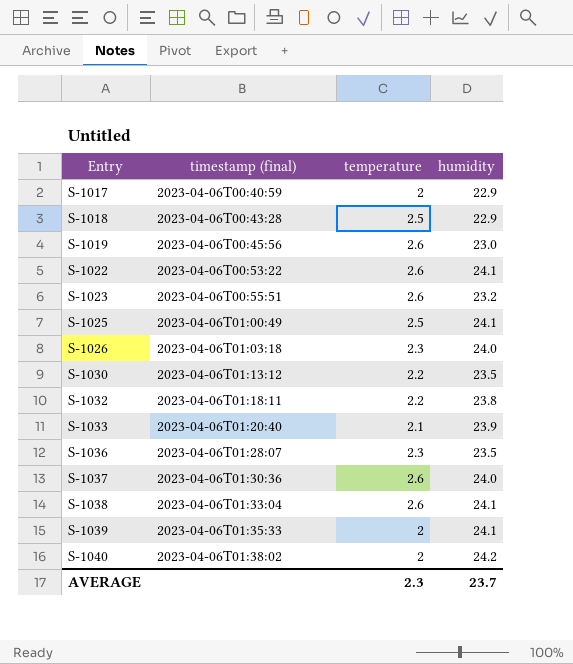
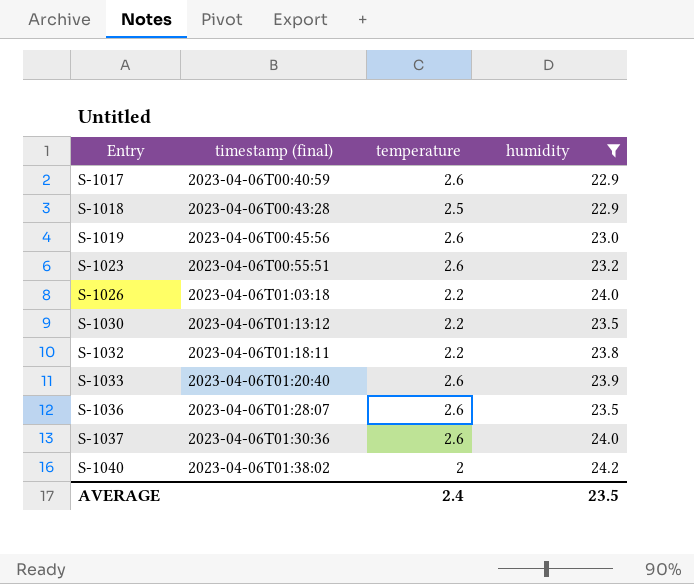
filter: none -> humidity != 24.1
S-1017 | temperature: 2 -> 2.6
S-1026 | temperature: 2.3 -> 2.2
S-1033 | temperature: 2.1 -> 2.6
S-1036 | temperature: 2.3 -> 2.6
AVERAGE | temperature: 2.3 -> 2.4
AVERAGE | humidity: 23.7 -> 23.5

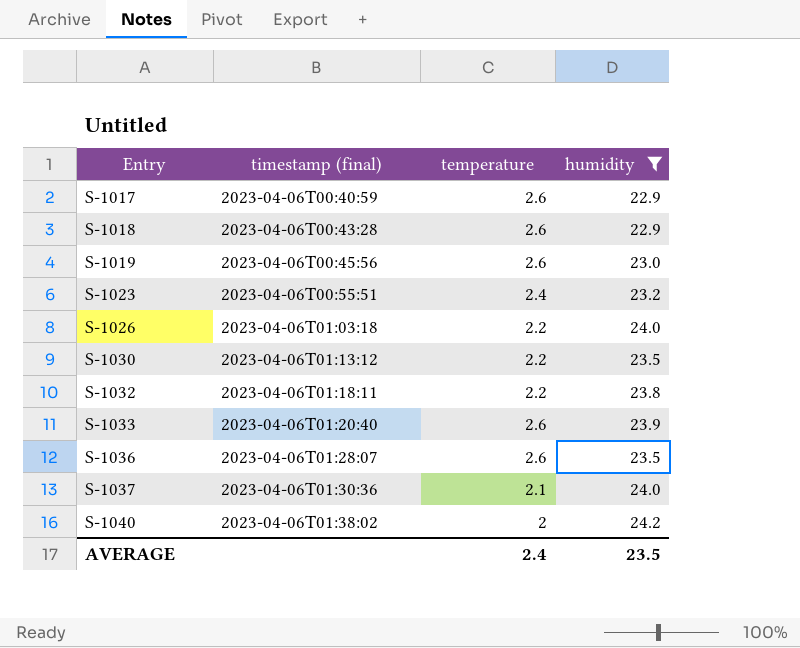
S-1018 | temperature: 2.5 -> 2.6
S-1023 | temperature: 2.6 -> 2.4
S-1037 | temperature: 2.6 -> 2.1

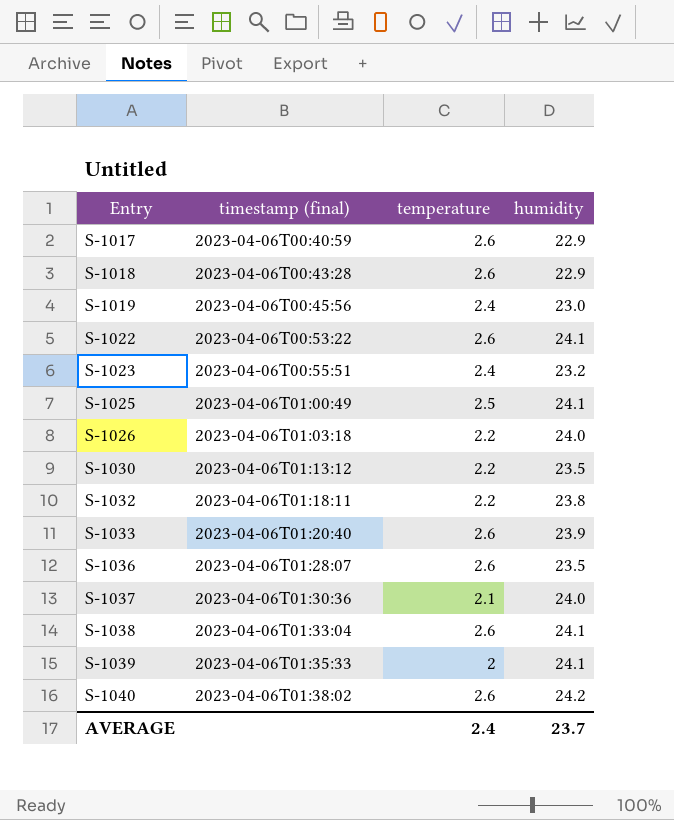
filter: humidity != 24.1 -> none
S-1019 | temperature: 2.6 -> 2.4
S-1040 | temperature: 2 -> 2.6
AVERAGE | humidity: 23.5 -> 23.7

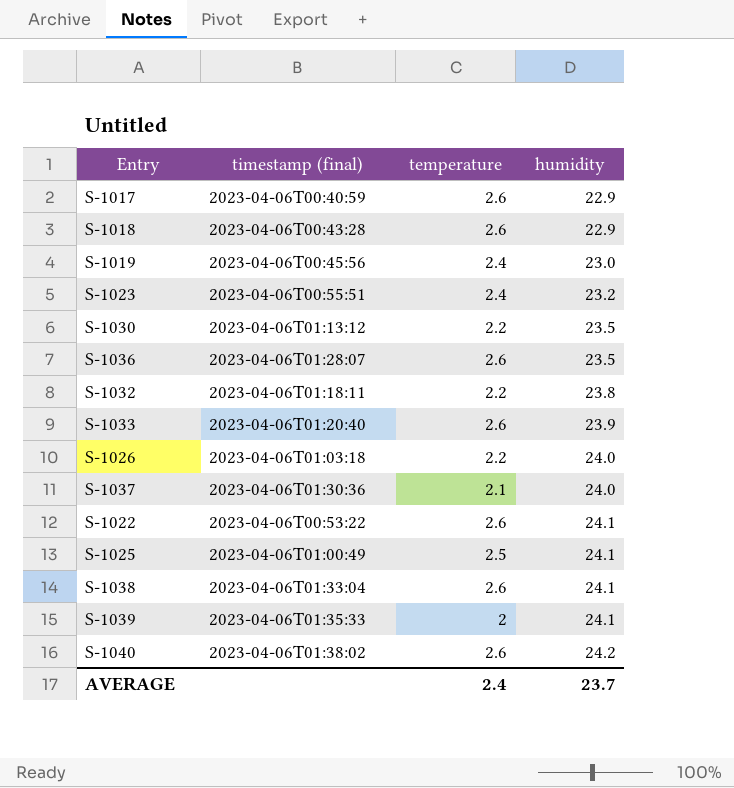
row order: Entry ascending -> humidity ascending

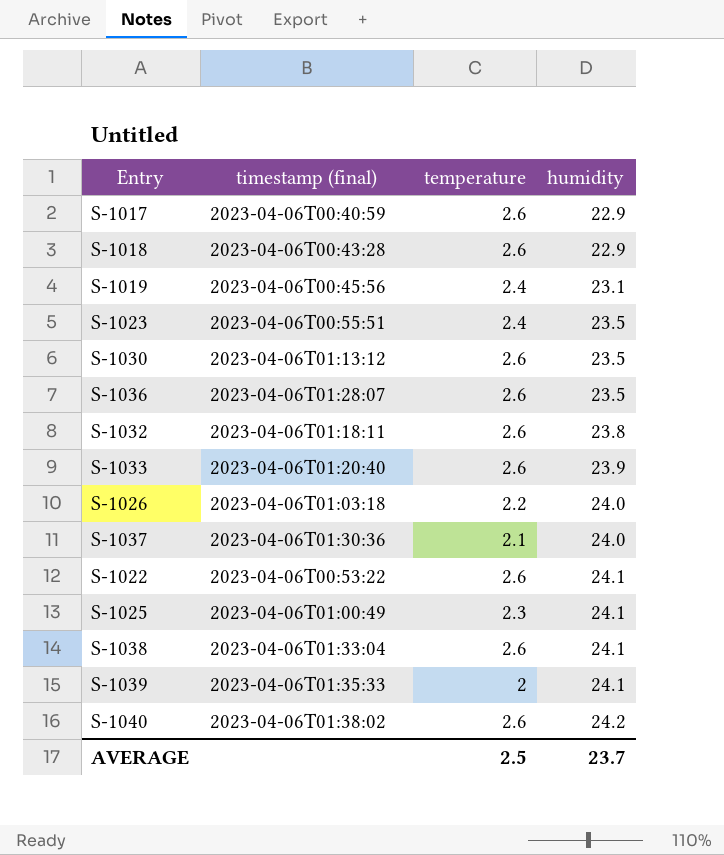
S-1019 | humidity: 23.0 -> 23.1
S-1023 | humidity: 23.2 -> 23.5
S-1030 | temperature: 2.2 -> 2.6
S-1032 | temperature: 2.2 -> 2.6
S-1025 | temperature: 2.5 -> 2.3
AVERAGE | temperature: 2.4 -> 2.5

